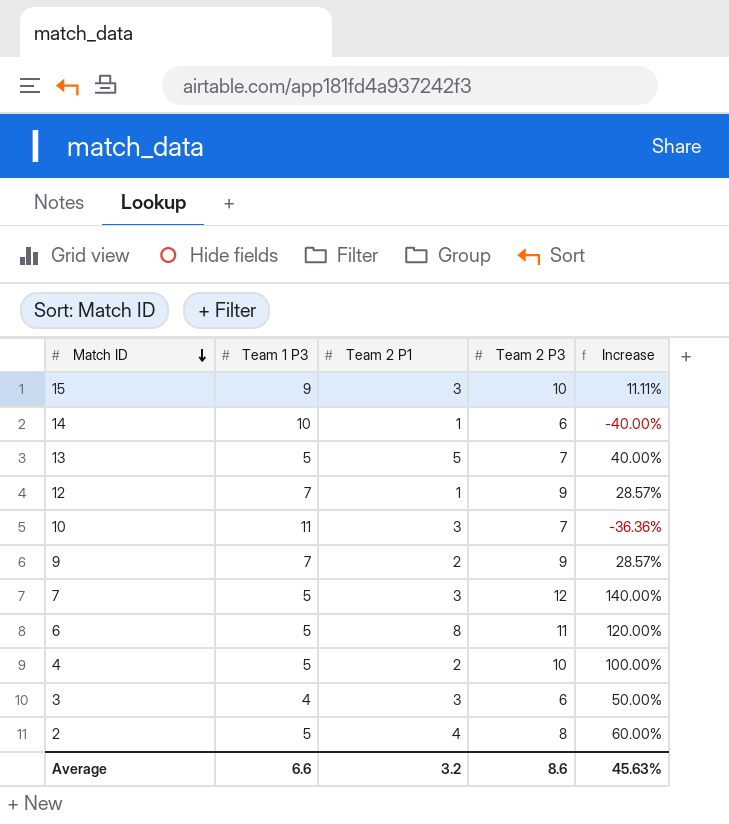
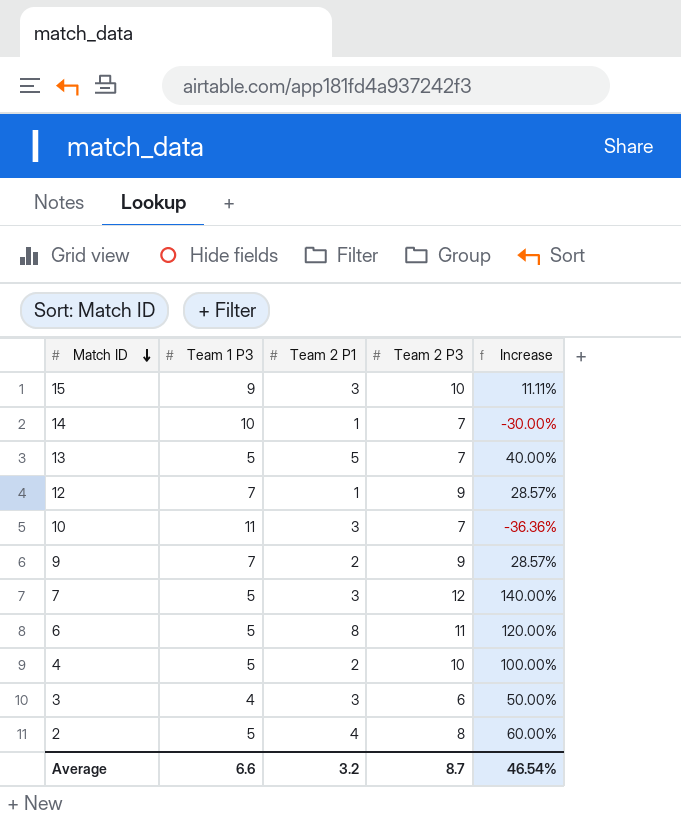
14 | Team 2 P3: 6 -> 7
14 | Increase: -40.00% -> -30.00%
Average | Team 2 P3: 8.6 -> 8.7
Average | Increase: 45.63% -> 46.54%

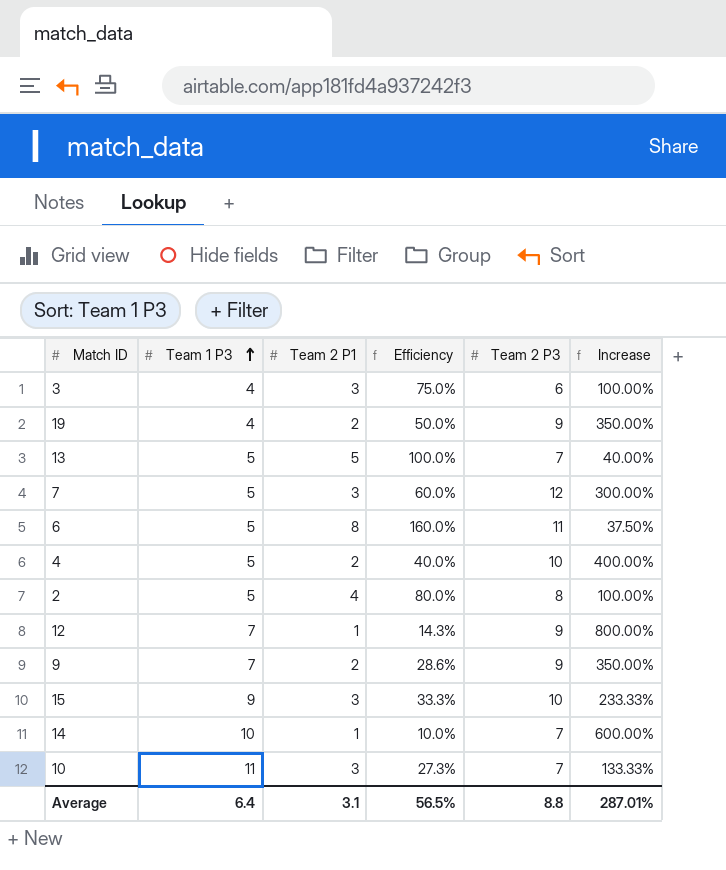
row order: Match ID descending -> Team 1 P3 ascending
column Efficiency | formula: none -> [Team 2 P1] / [Team 1 P3]
column Increase | formula: ([Team 2 P3] - [Team 1 P3]) / [Team 1 P3] -> ([Team 2 P3] - [Team 2 P1]) / [Team 2 P1]
row 19: none -> 4 | 2 | 50.0% | 9 | 350.00%
Average | Team 1 P3: 6.6 -> 6.4
Average | Team 2 P1: 3.2 -> 3.1
Average | Team 2 P3: 8.7 -> 8.8
Average | Increase: 46.54% -> 287.01%

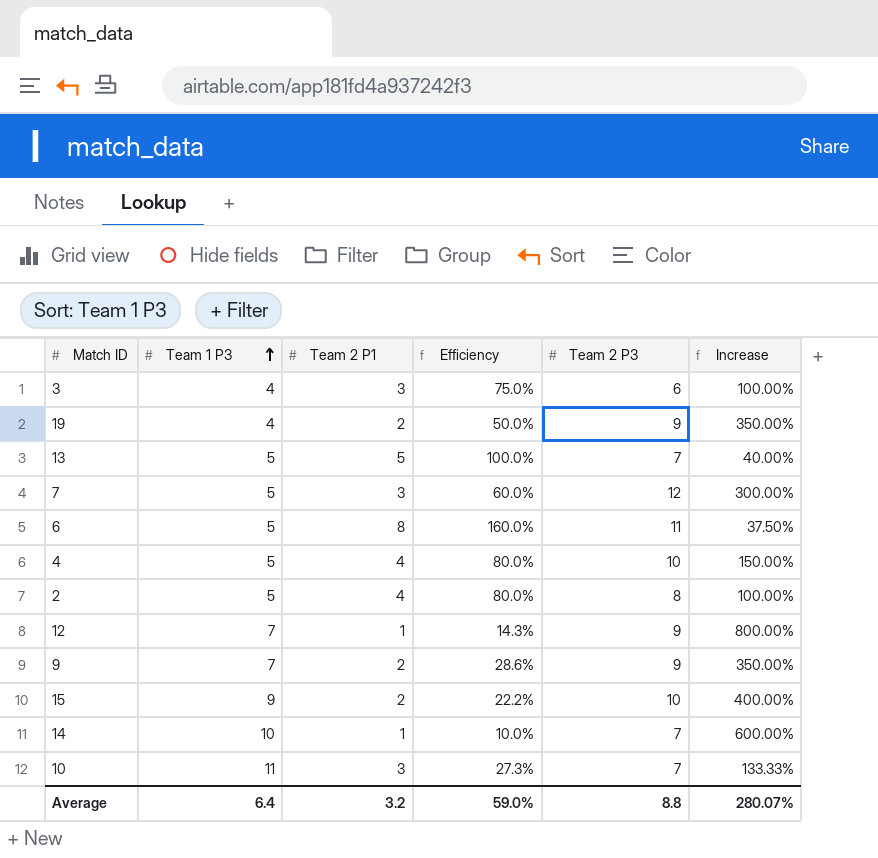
4 | Team 2 P1: 2 -> 4
4 | Efficiency: 40.0% -> 80.0%
4 | Increase: 400.00% -> 150.00%
15 | Team 2 P1: 3 -> 2
15 | Efficiency: 33.3% -> 22.2%
15 | Increase: 233.33% -> 400.00%
Average | Team 2 P1: 3.1 -> 3.2
Average | Efficiency: 56.5% -> 59.0%
Average | Increase: 287.01% -> 280.07%

